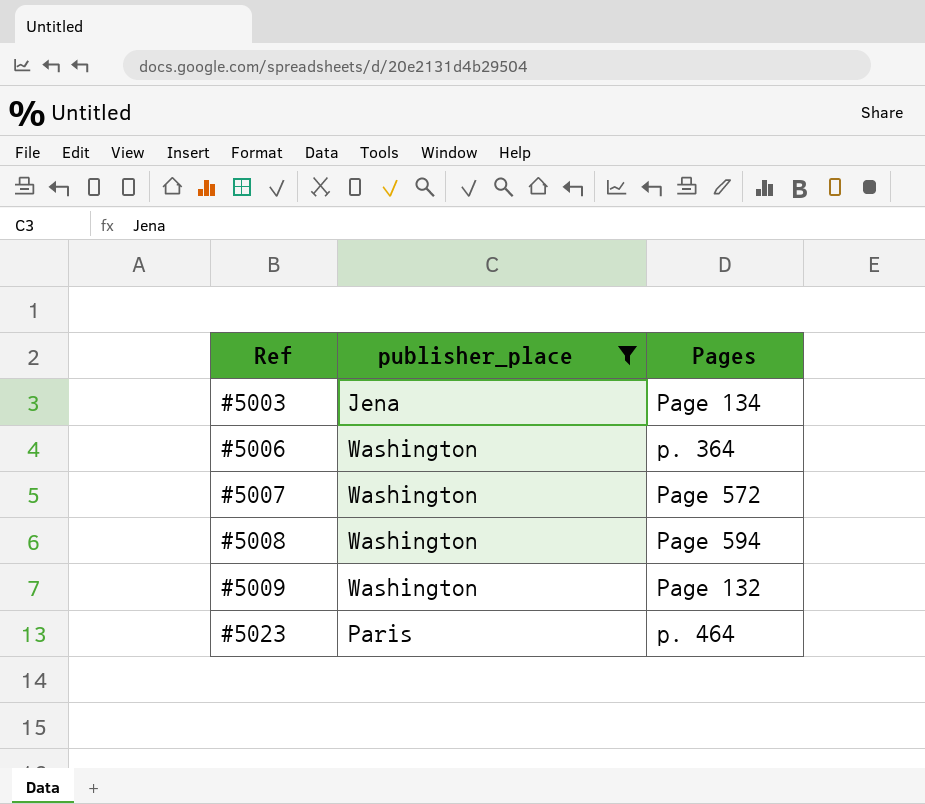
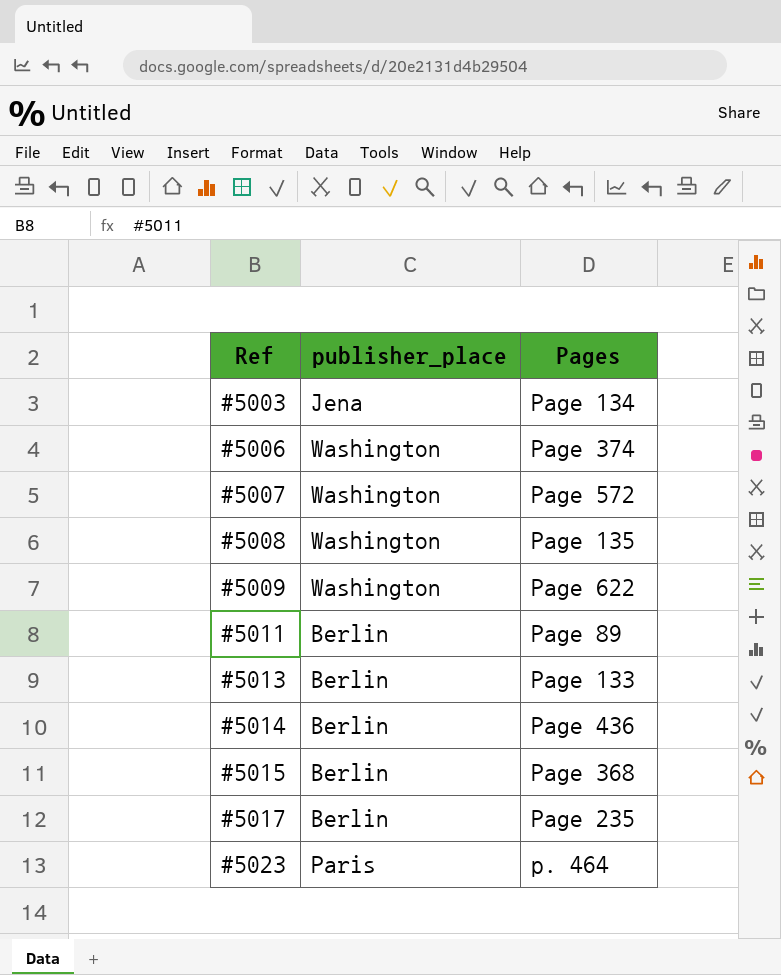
filter: publisher_place != Berlin -> none
#5006 | Pages: p. 364 -> Page 374
#5008 | Pages: Page 594 -> Page 135
#5009 | Pages: Page 132 -> Page 622

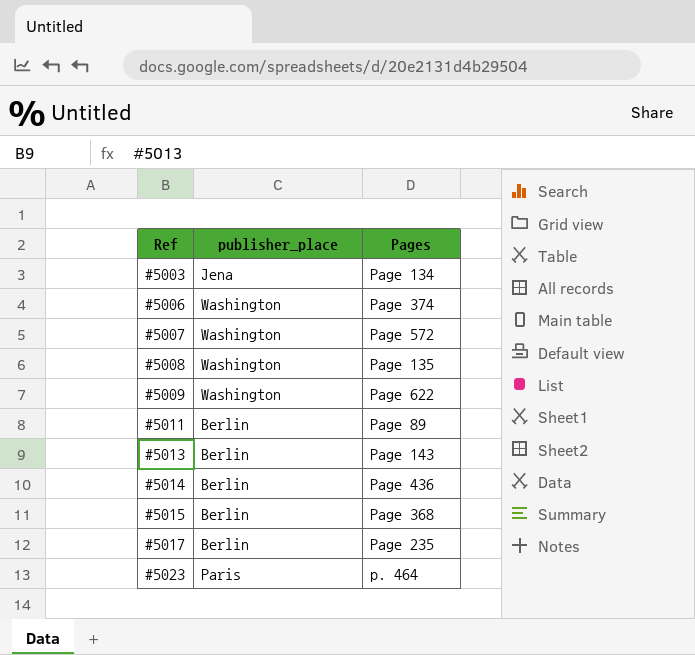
#5013 | Pages: Page 133 -> Page 143

